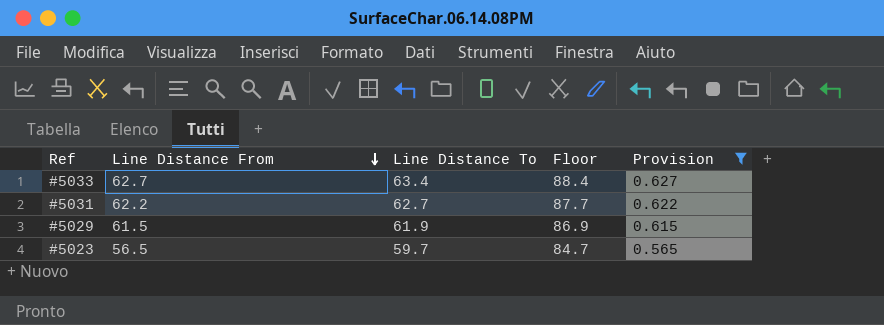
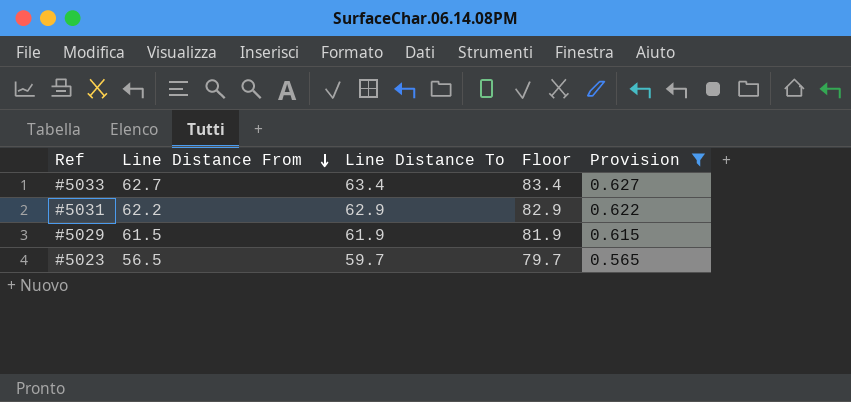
column Floor | formula: [Line Distance To] + 25 -> [Line Distance To] + 20
#5031 | Line Distance To: 62.7 -> 62.9

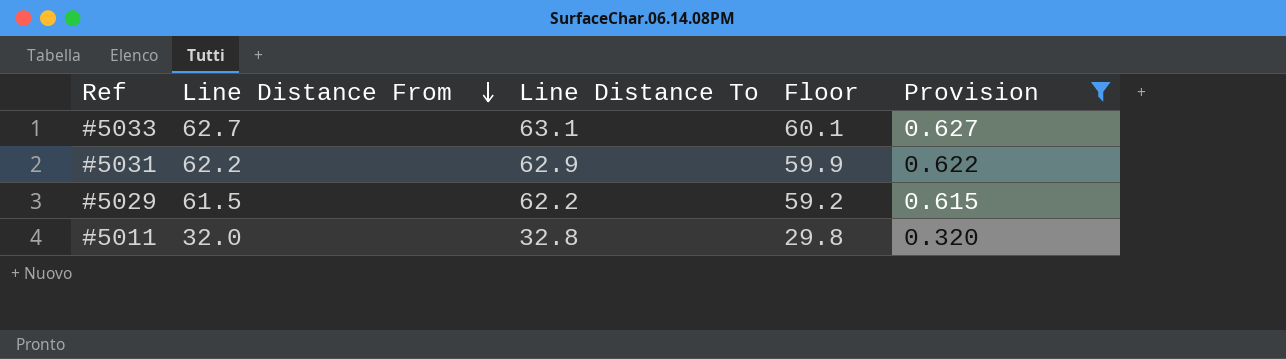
column Floor | formula: [Line Distance To] + 20 -> [Line Distance To] - 3
row #5023: 56.5 | 59.7 | 79.7 | 0.565 -> none
#5033 | Line Distance To: 63.4 -> 63.1
#5029 | Line Distance To: 61.9 -> 62.2
row #5011: none -> 32.0 | 32.8 | 29.8 | 0.320

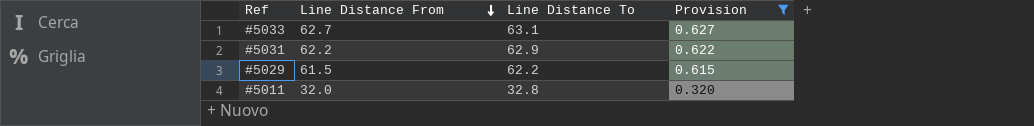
column Floor | formula: [Line Distance To] - 3 -> none

